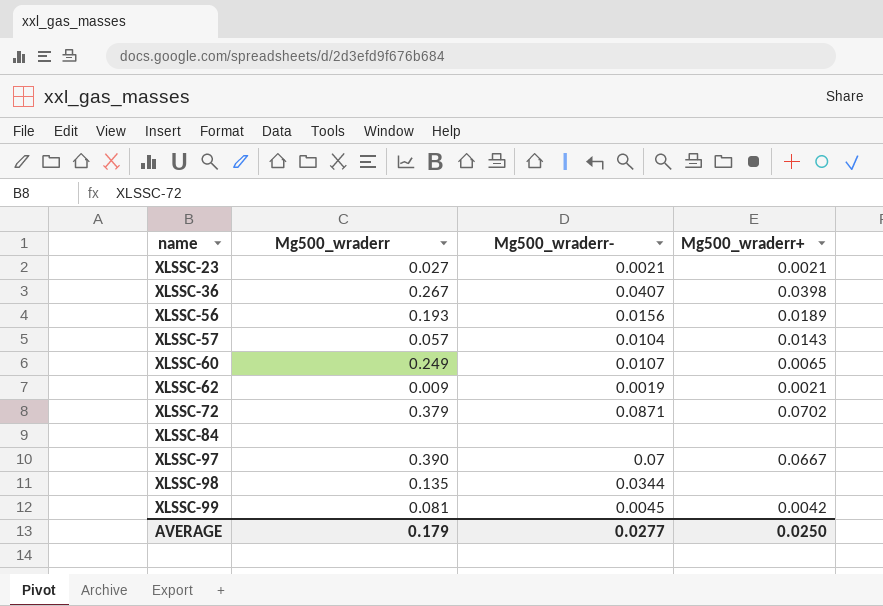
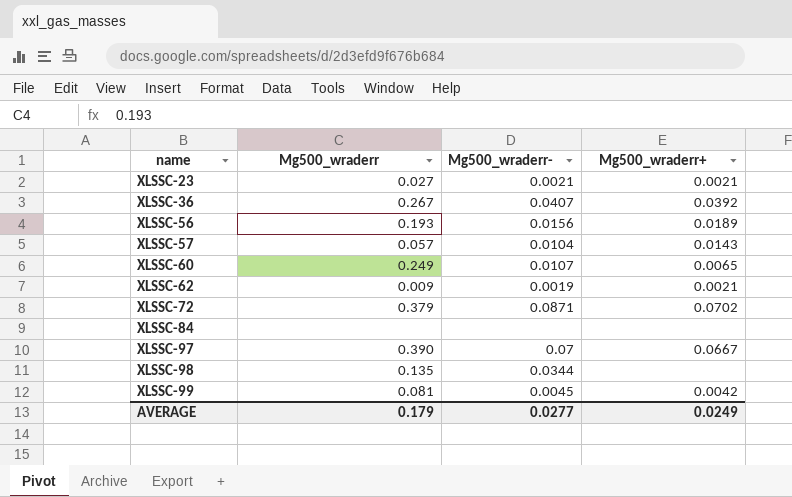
XLSSC-36 | Mg500_wraderr+: 0.0398 -> 0.0392
AVERAGE | Mg500_wraderr+: 0.0250 -> 0.0249

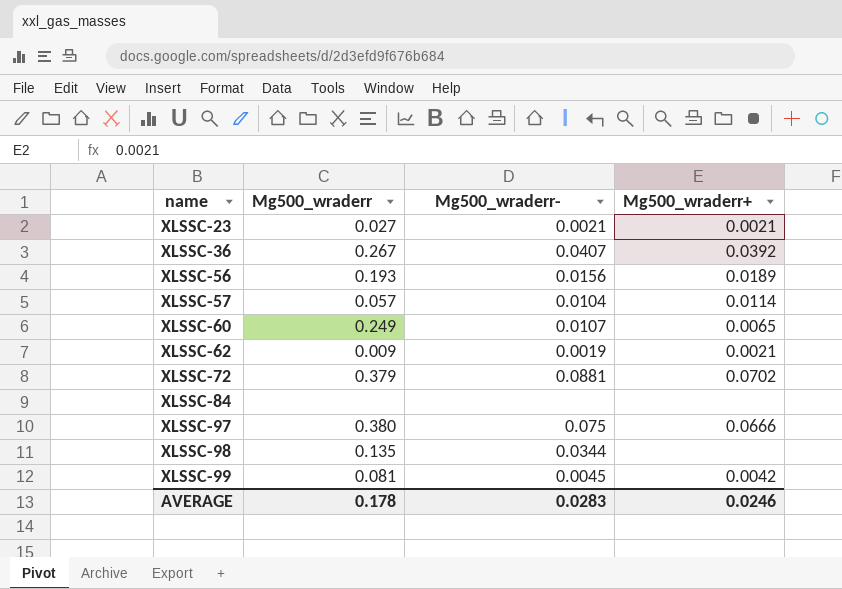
XLSSC-57 | Mg500_wraderr+: 0.0143 -> 0.0114
XLSSC-72 | Mg500_wraderr-: 0.0871 -> 0.0881
XLSSC-97 | Mg500_wraderr: 0.390 -> 0.380
XLSSC-97 | Mg500_wraderr-: 0.07 -> 0.075
XLSSC-97 | Mg500_wraderr+: 0.0667 -> 0.0666
AVERAGE | Mg500_wraderr: 0.179 -> 0.178
AVERAGE | Mg500_wraderr-: 0.0277 -> 0.0283
AVERAGE | Mg500_wraderr+: 0.0249 -> 0.0246

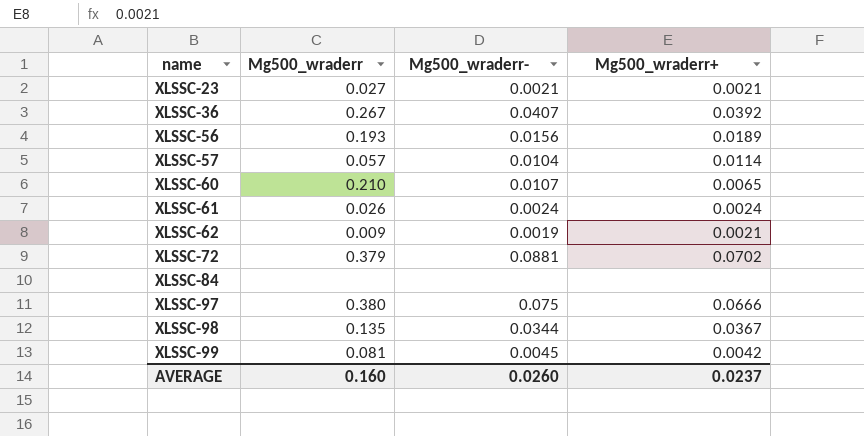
XLSSC-60 | Mg500_wraderr: 0.249 -> 0.210
row XLSSC-61: none -> 0.026 | 0.0024 | 0.0024
XLSSC-98 | Mg500_wraderr+: none -> 0.0367
AVERAGE | Mg500_wraderr: 0.178 -> 0.160
AVERAGE | Mg500_wraderr-: 0.0283 -> 0.0260
AVERAGE | Mg500_wraderr+: 0.0246 -> 0.0237

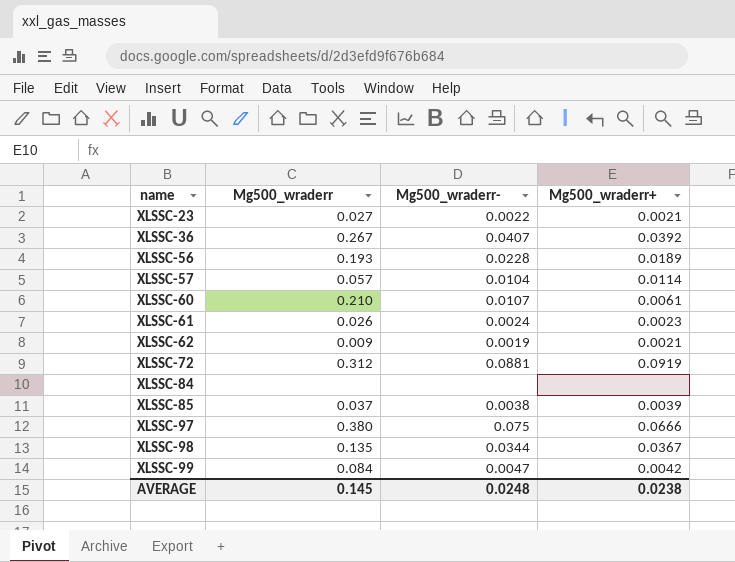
XLSSC-23 | Mg500_wraderr-: 0.0021 -> 0.0022
XLSSC-56 | Mg500_wraderr-: 0.0156 -> 0.0228
XLSSC-60 | Mg500_wraderr+: 0.0065 -> 0.0061
XLSSC-61 | Mg500_wraderr+: 0.0024 -> 0.0023
XLSSC-72 | Mg500_wraderr: 0.379 -> 0.312
XLSSC-72 | Mg500_wraderr+: 0.0702 -> 0.0919
row XLSSC-85: none -> 0.037 | 0.0038 | 0.0039
XLSSC-99 | Mg500_wraderr: 0.081 -> 0.084
XLSSC-99 | Mg500_wraderr-: 0.0045 -> 0.0047
AVERAGE | Mg500_wraderr: 0.160 -> 0.145
AVERAGE | Mg500_wraderr-: 0.0260 -> 0.0248
AVERAGE | Mg500_wraderr+: 0.0237 -> 0.0238

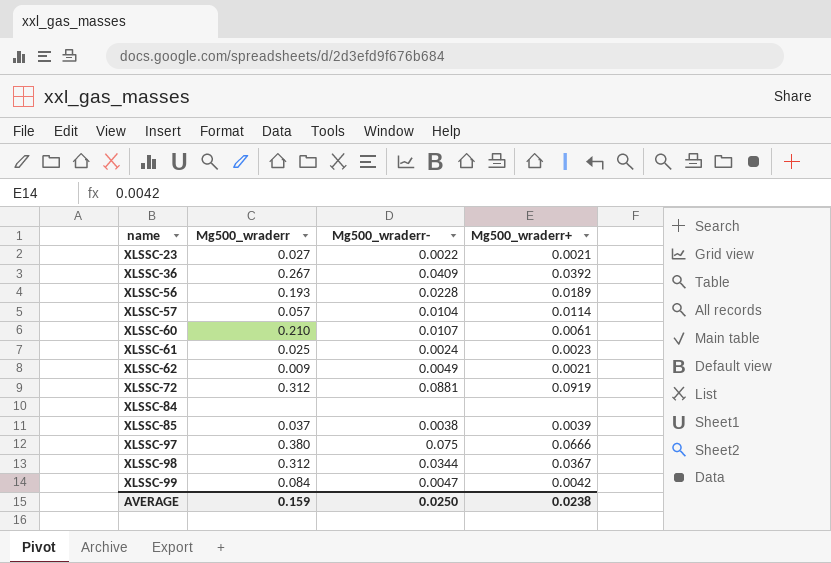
XLSSC-36 | Mg500_wraderr-: 0.0407 -> 0.0409
XLSSC-61 | Mg500_wraderr: 0.026 -> 0.025
XLSSC-62 | Mg500_wraderr-: 0.0019 -> 0.0049
XLSSC-98 | Mg500_wraderr: 0.135 -> 0.312
AVERAGE | Mg500_wraderr: 0.145 -> 0.159
AVERAGE | Mg500_wraderr-: 0.0248 -> 0.0250

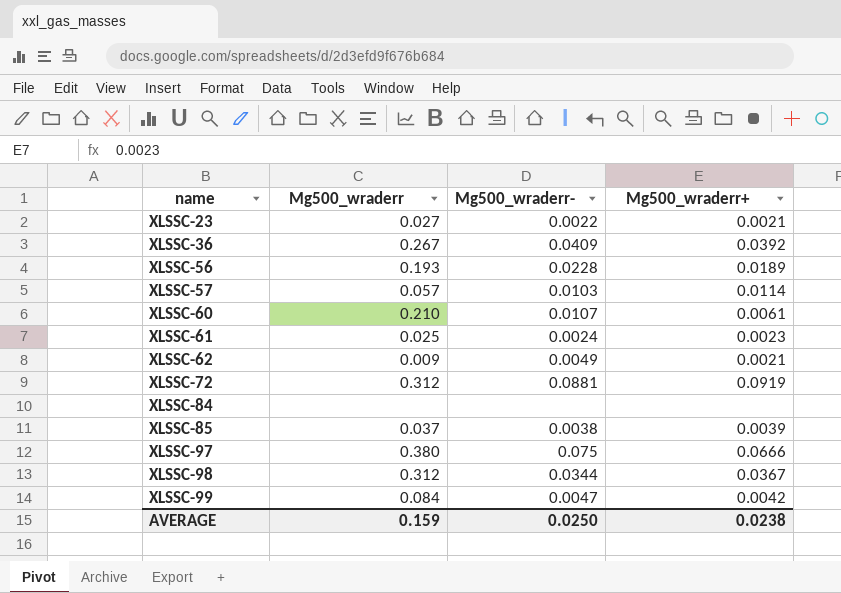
XLSSC-57 | Mg500_wraderr-: 0.0104 -> 0.0103

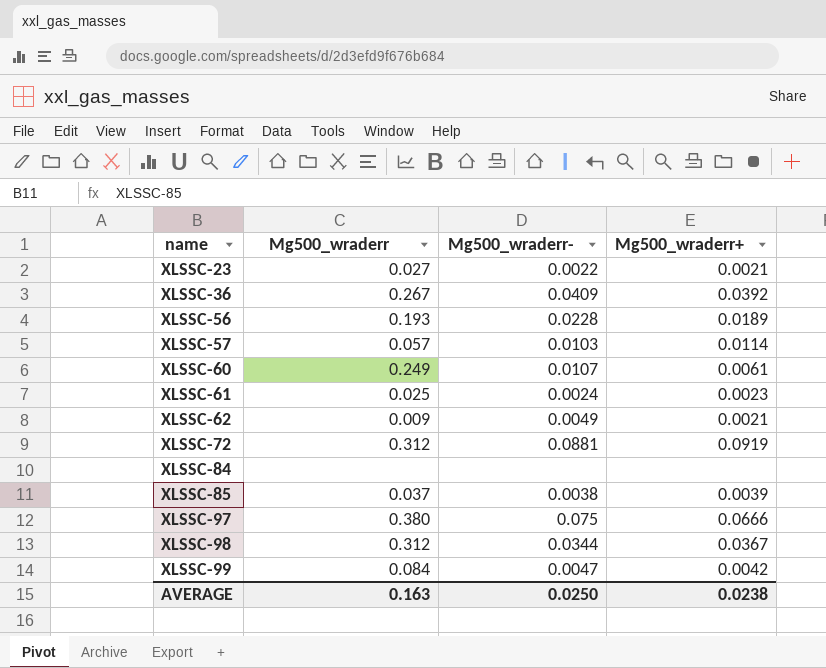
XLSSC-60 | Mg500_wraderr: 0.210 -> 0.249
AVERAGE | Mg500_wraderr: 0.159 -> 0.163

